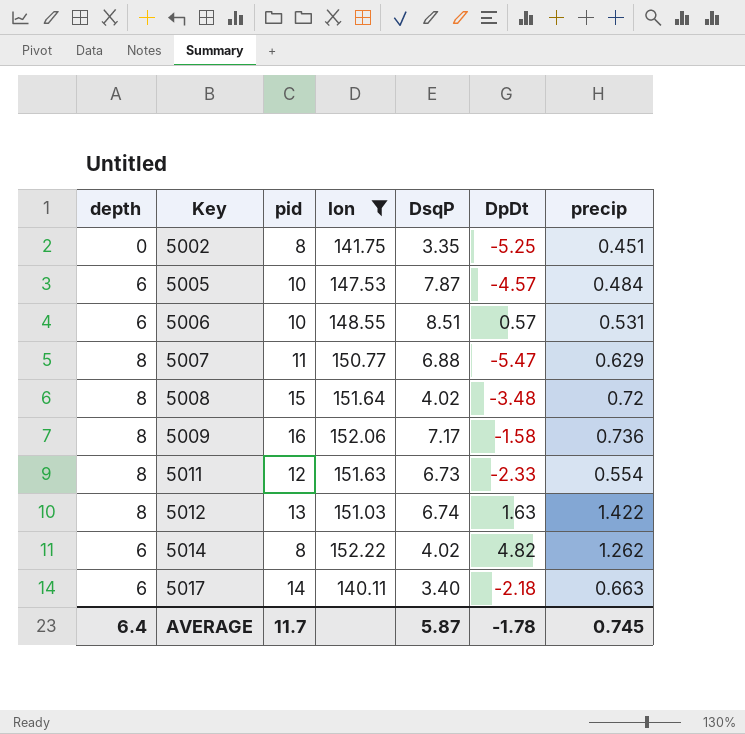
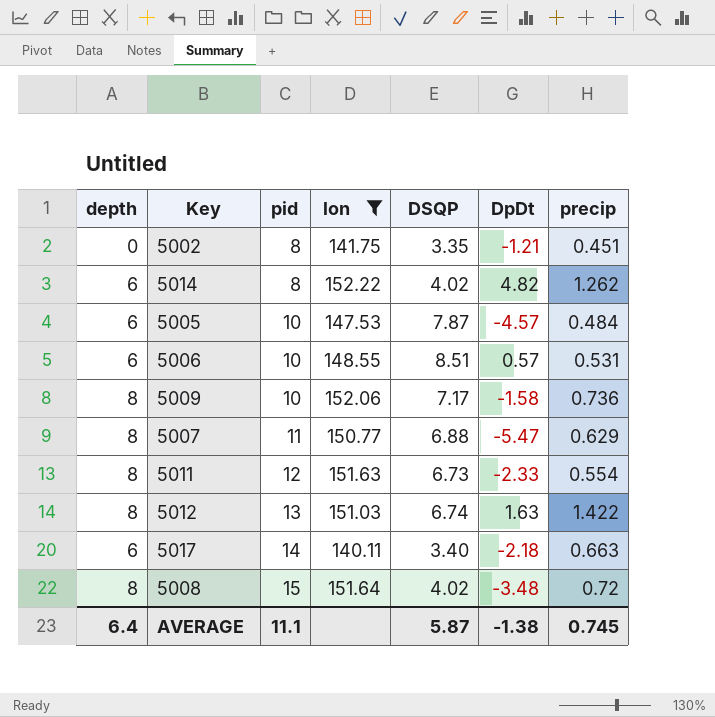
row order: Key ascending -> pid ascending
column name: DsqP -> DSQP
5002 | DpDt: -5.25 -> -1.21
5009 | pid: 16 -> 10
AVERAGE | pid: 11.7 -> 11.1
AVERAGE | DpDt: -1.78 -> -1.38

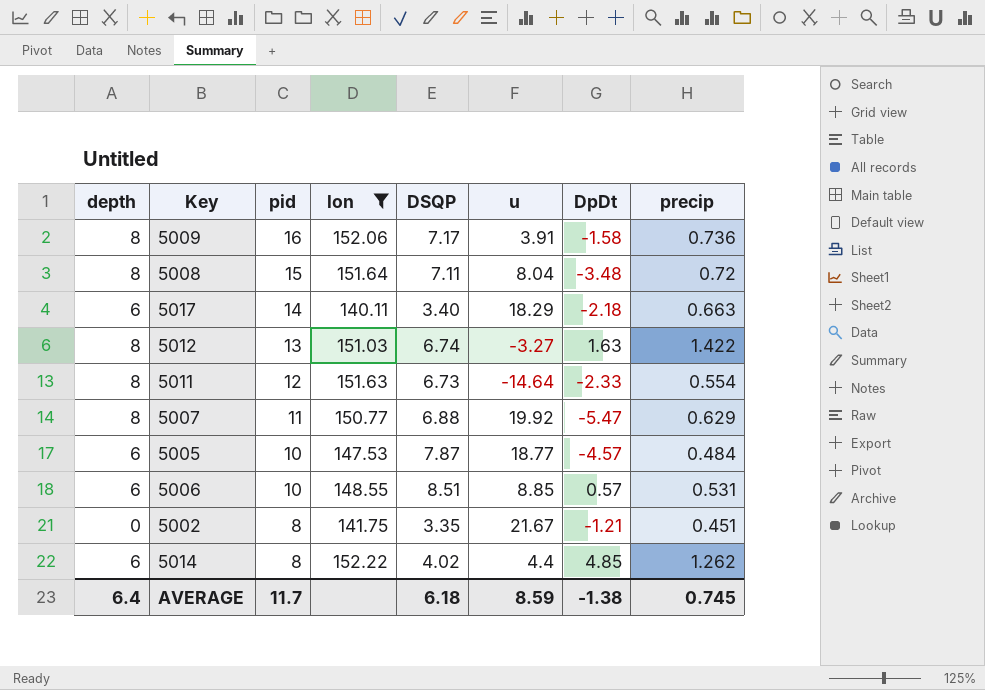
row order: pid ascending -> pid descending
column u | position: none -> 6
5009 | pid: 10 -> 16
5008 | DSQP: 4.02 -> 7.11
5014 | DpDt: 4.82 -> 4.85
AVERAGE | pid: 11.1 -> 11.7
AVERAGE | DSQP: 5.87 -> 6.18

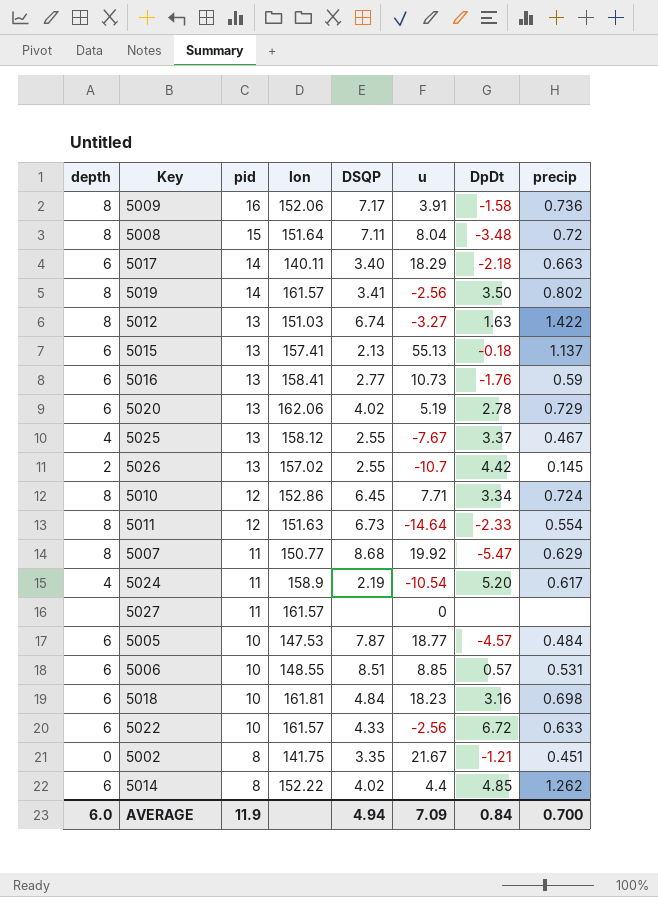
filter: lon <= 152.22 -> none
5007 | DSQP: 6.88 -> 8.68
AVERAGE | depth: 6.4 -> 6.0
AVERAGE | pid: 11.7 -> 11.9
AVERAGE | DSQP: 6.18 -> 4.94
AVERAGE | u: 8.59 -> 7.09
AVERAGE | DpDt: -1.38 -> 0.84
AVERAGE | precip: 0.745 -> 0.700

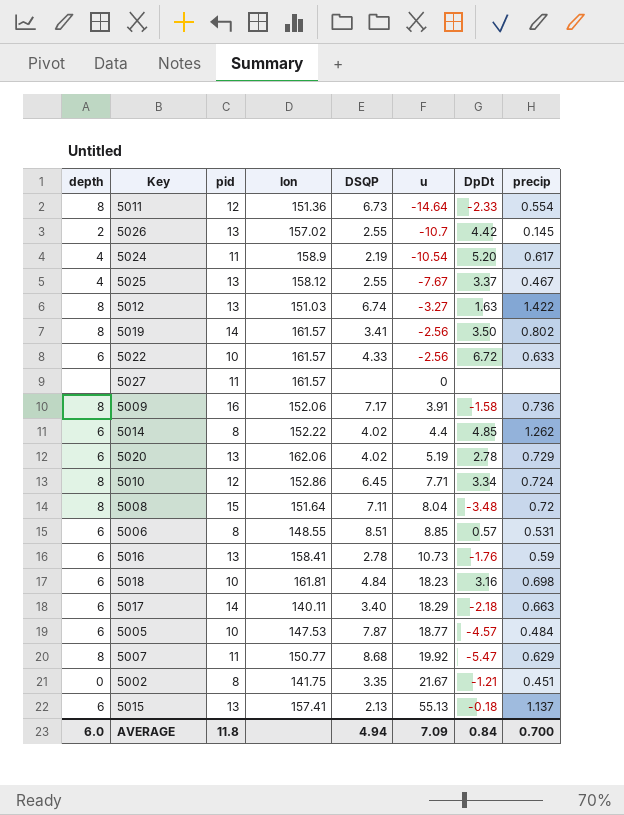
row order: pid descending -> u ascending
5011 | lon: 151.63 -> 151.36
5006 | pid: 10 -> 8
5016 | DSQP: 2.77 -> 2.78
AVERAGE | pid: 11.9 -> 11.8

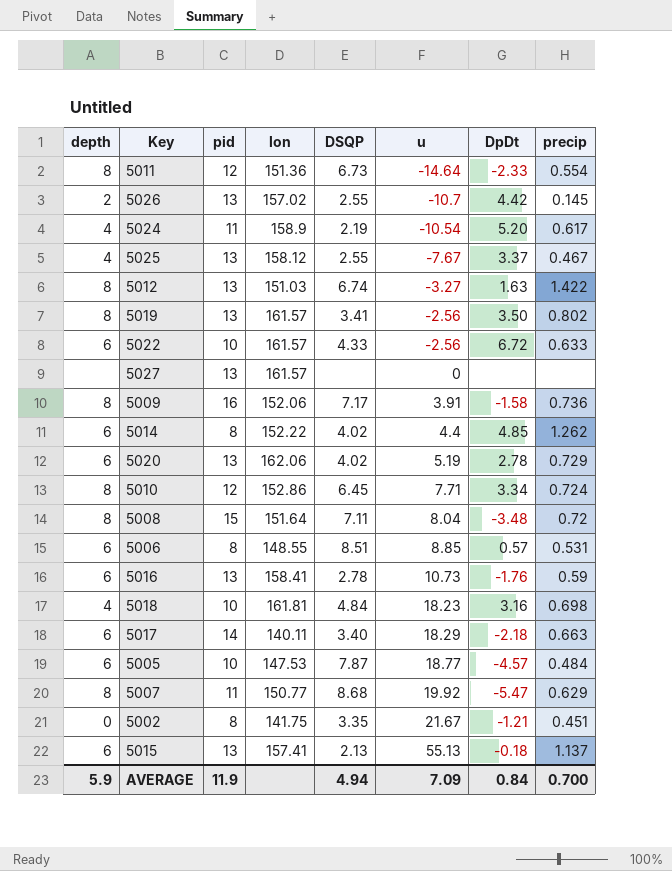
5019 | pid: 14 -> 13
5027 | pid: 11 -> 13
5018 | depth: 6 -> 4
AVERAGE | depth: 6.0 -> 5.9
AVERAGE | pid: 11.8 -> 11.9

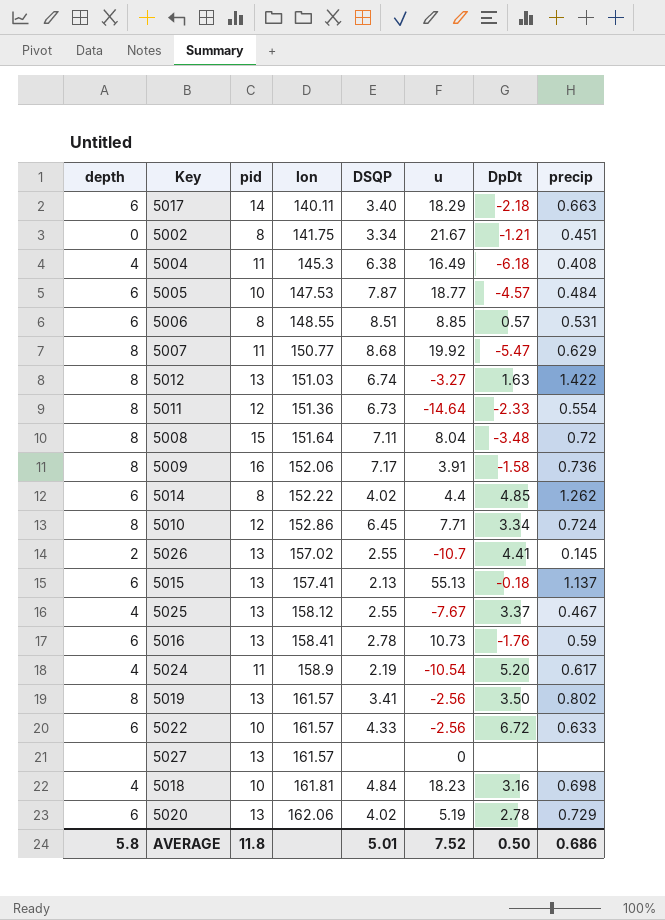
row order: u ascending -> lon ascending
5002 | DSQP: 3.35 -> 3.34
row 5004: none -> 4 | 11 | 145.3 | 6.38 | 16.49 | -6.18 | 0.408
5026 | DpDt: 4.42 -> 4.41
AVERAGE | depth: 5.9 -> 5.8
AVERAGE | pid: 11.9 -> 11.8
AVERAGE | DSQP: 4.94 -> 5.01
AVERAGE | u: 7.09 -> 7.52
AVERAGE | DpDt: 0.84 -> 0.50
AVERAGE | precip: 0.700 -> 0.686

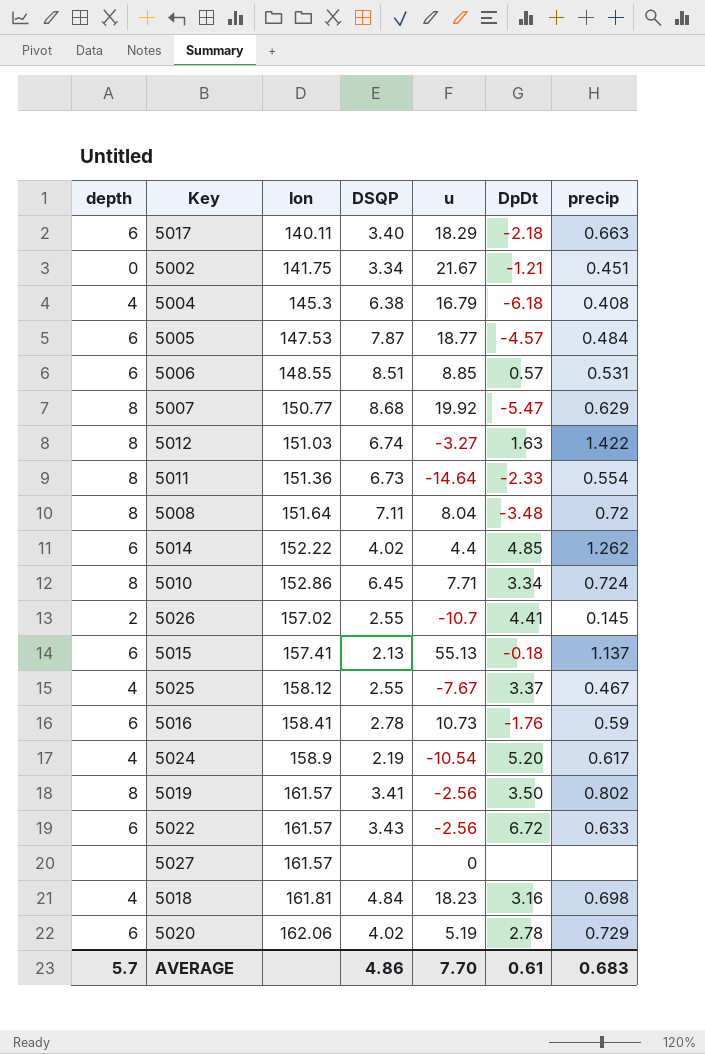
column pid | position: 3 -> none
row 5009: 8 | 16 | 152.06 | 7.17 | 3.91 | -1.58 | 0.736 -> none
5004 | u: 16.49 -> 16.79
5022 | DSQP: 4.33 -> 3.43
AVERAGE | depth: 5.8 -> 5.7
AVERAGE | DSQP: 5.01 -> 4.86
AVERAGE | u: 7.52 -> 7.70
AVERAGE | DpDt: 0.50 -> 0.61
AVERAGE | precip: 0.686 -> 0.683

